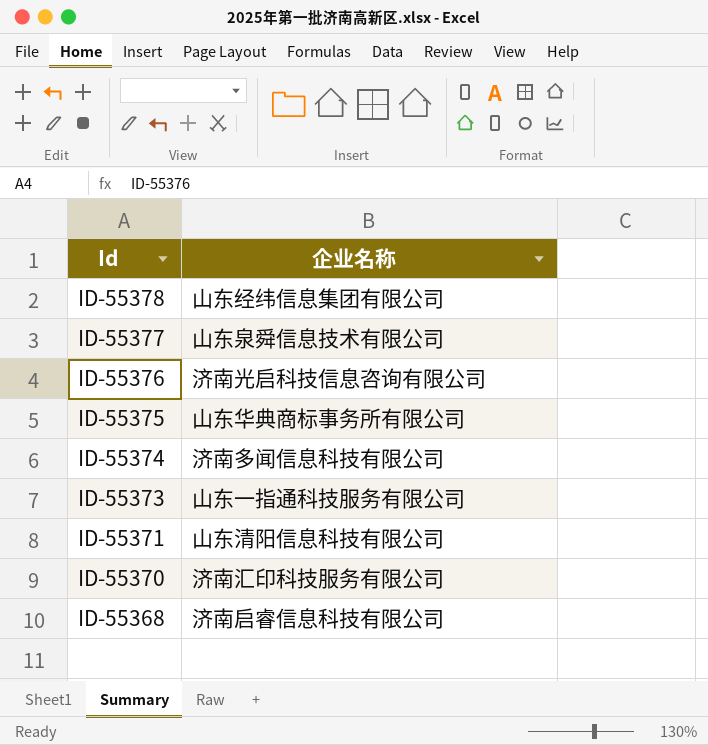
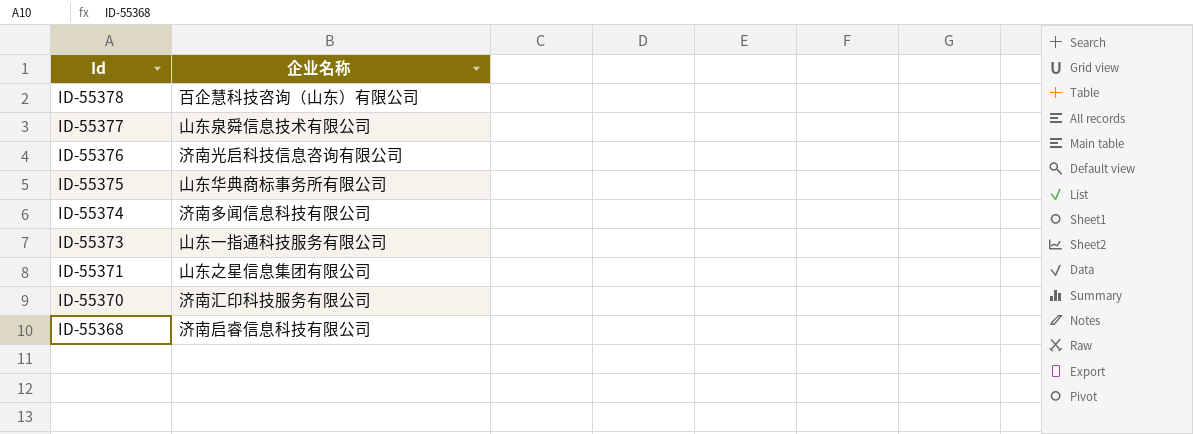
ID-55378 | 企业名称: 山东经纬信息集团有限公司 -> 百企慧科技咨询（山东）有限公司
ID-55371 | 企业名称: 山东清阳信息科技有限公司 -> 山东之星信息集团有限公司

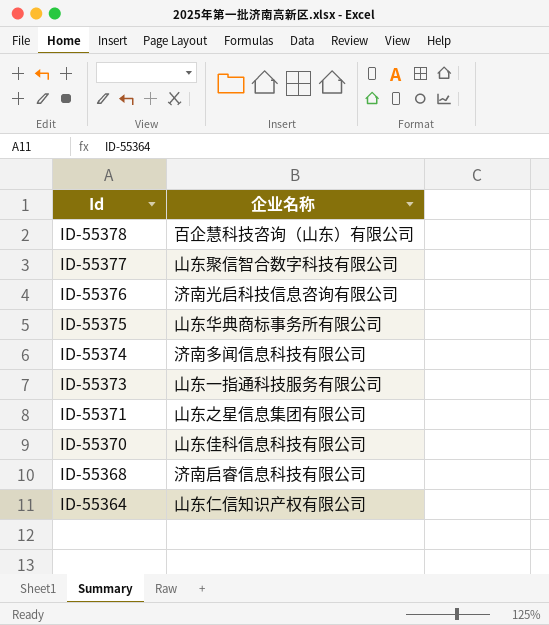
ID-55377 | 企业名称: 山东泉舜信息技术有限公司 -> 山东聚信智合数字科技有限公司
ID-55370 | 企业名称: 济南汇印科技服务有限公司 -> 山东佳科信息科技有限公司
row ID-55364: none -> 山东仁信知识产权有限公司

